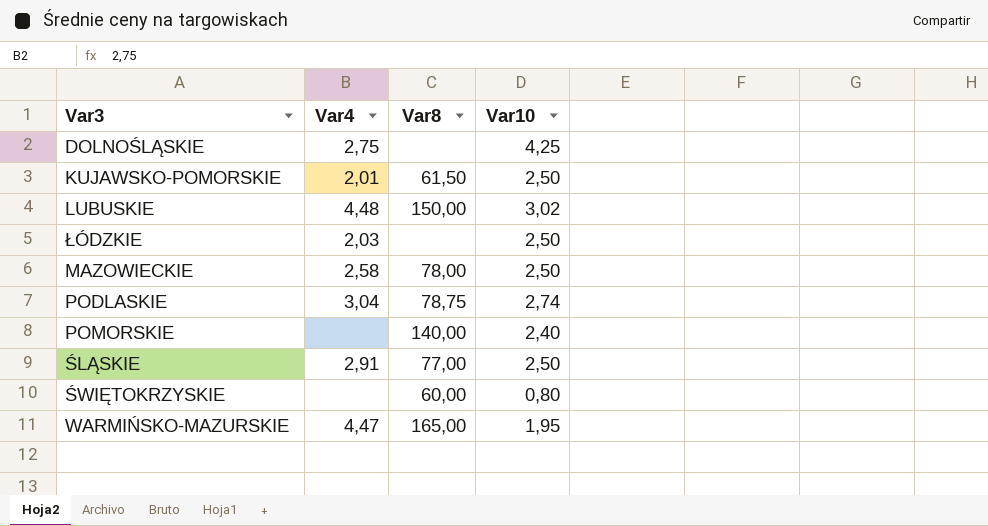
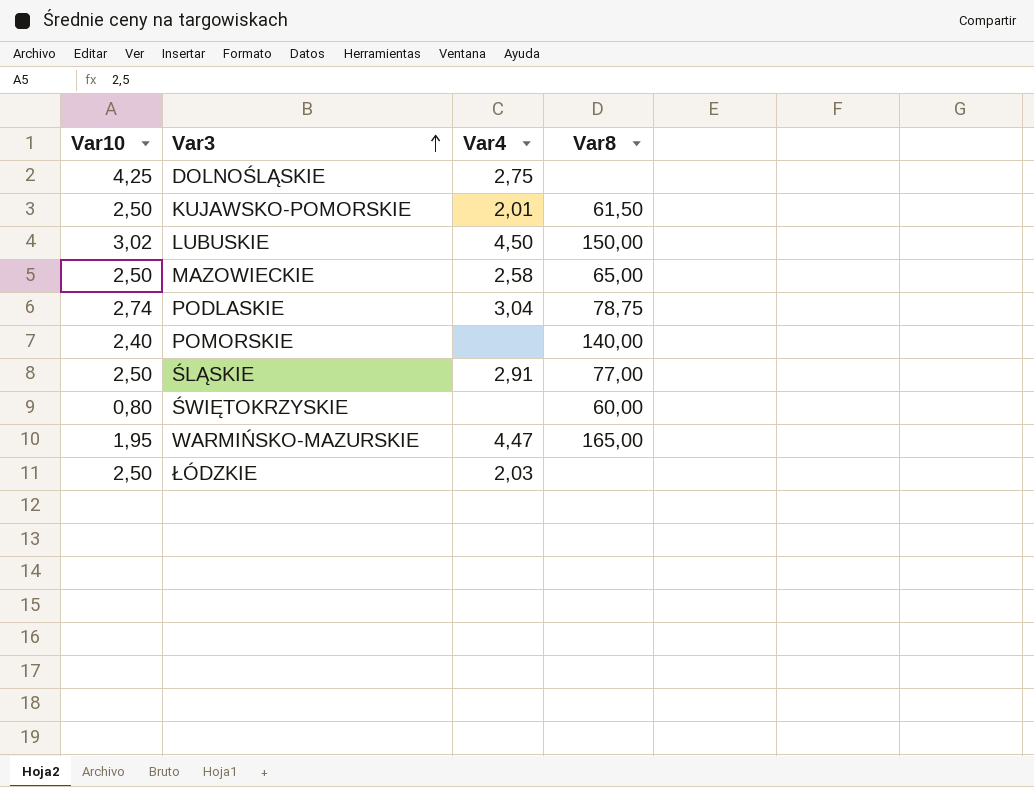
row order: none -> Var3 ascending
column Var10 | position: 4 -> 1
LUBUSKIE | Var4: 4,48 -> 4,50
MAZOWIECKIE | Var8: 78,00 -> 65,00

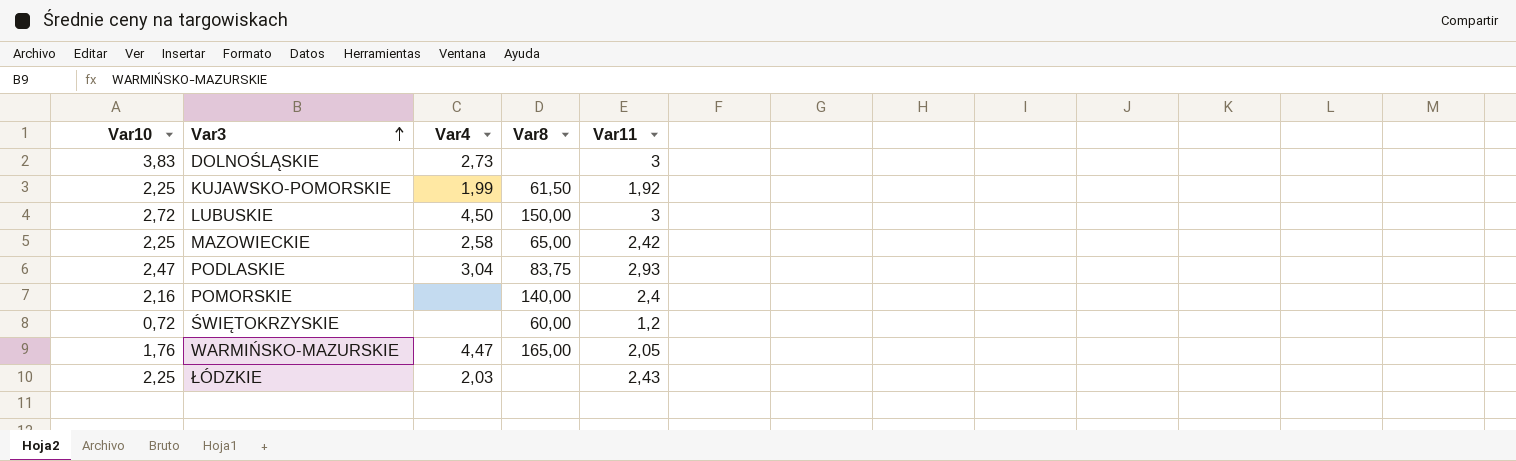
column Var11 | position: none -> 5
row ŚLĄSKIE: 2,50 | 2,91 | 77,00 -> none
DOLNOŚLĄSKIE | Var10: 4,25 -> 3,83
DOLNOŚLĄSKIE | Var4: 2,75 -> 2,73
KUJAWSKO-POMORSKIE | Var10: 2,50 -> 2,25
KUJAWSKO-POMORSKIE | Var4: 2,01 -> 1,99
LUBUSKIE | Var10: 3,02 -> 2,72
MAZOWIECKIE | Var10: 2,50 -> 2,25
PODLASKIE | Var10: 2,74 -> 2,47
PODLASKIE | Var8: 78,75 -> 83,75
POMORSKIE | Var10: 2,40 -> 2,16
ŚWIĘTOKRZYSKIE | Var10: 0,80 -> 0,72
WARMIŃSKO-MAZURSKIE | Var10: 1,95 -> 1,76
ŁÓDZKIE | Var10: 2,50 -> 2,25

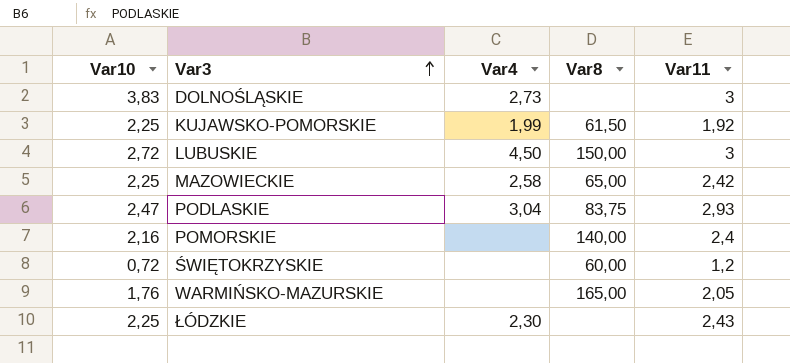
WARMIŃSKO-MAZURSKIE | Var4: 4,47 -> none
ŁÓDZKIE | Var4: 2,03 -> 2,30

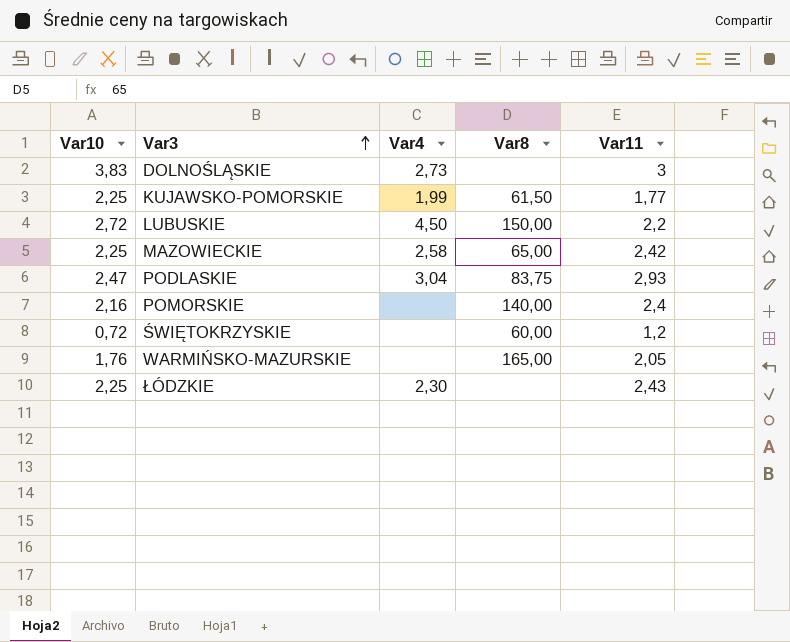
KUJAWSKO-POMORSKIE | Var11: 1,92 -> 1,77
LUBUSKIE | Var11: 3 -> 2,2

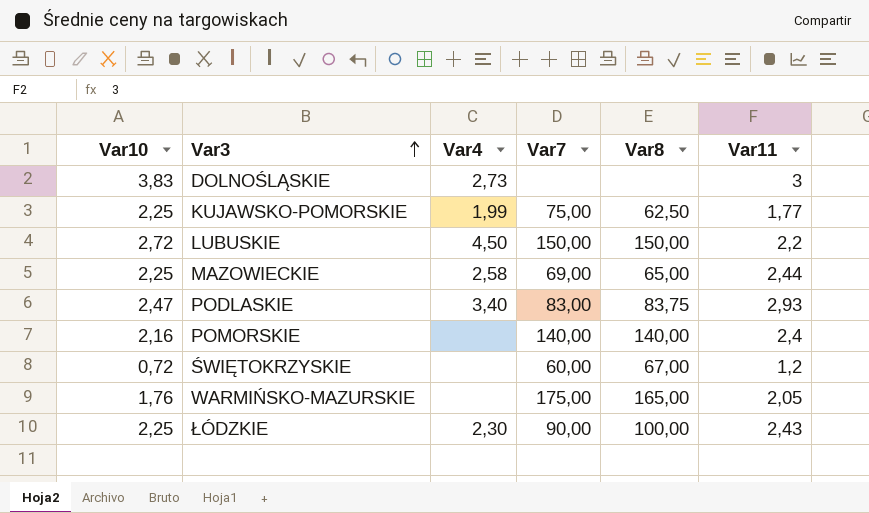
column Var7 | position: none -> 4
KUJAWSKO-POMORSKIE | Var8: 61,50 -> 62,50
MAZOWIECKIE | Var11: 2,42 -> 2,44
PODLASKIE | Var4: 3,04 -> 3,40
ŚWIĘTOKRZYSKIE | Var8: 60,00 -> 67,00
ŁÓDZKIE | Var8: none -> 100,00

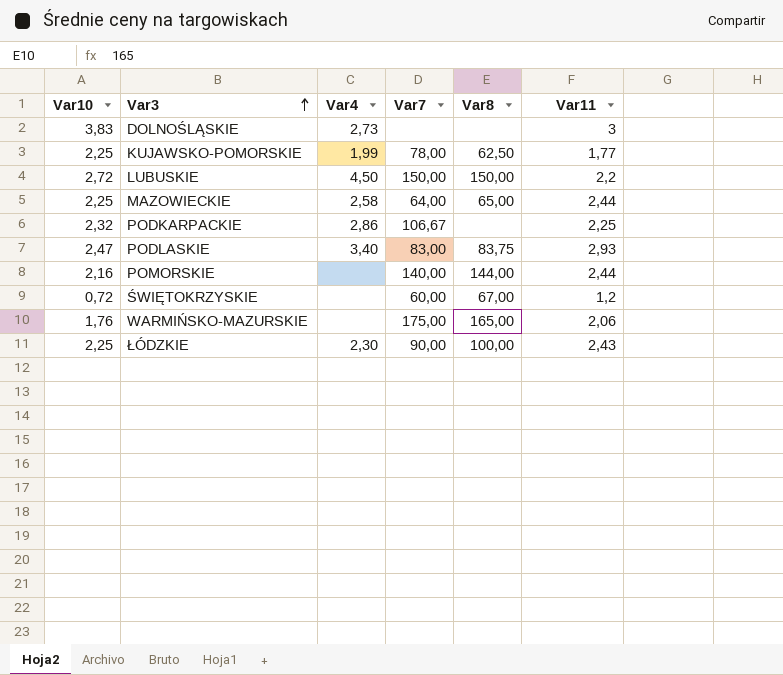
KUJAWSKO-POMORSKIE | Var7: 75,00 -> 78,00
MAZOWIECKIE | Var7: 69,00 -> 64,00
row PODKARPACKIE: none -> 2,32 | 2,86 | 106,67 | none | 2,25
POMORSKIE | Var8: 140,00 -> 144,00
POMORSKIE | Var11: 2,4 -> 2,44
WARMIŃSKO-MAZURSKIE | Var11: 2,05 -> 2,06

